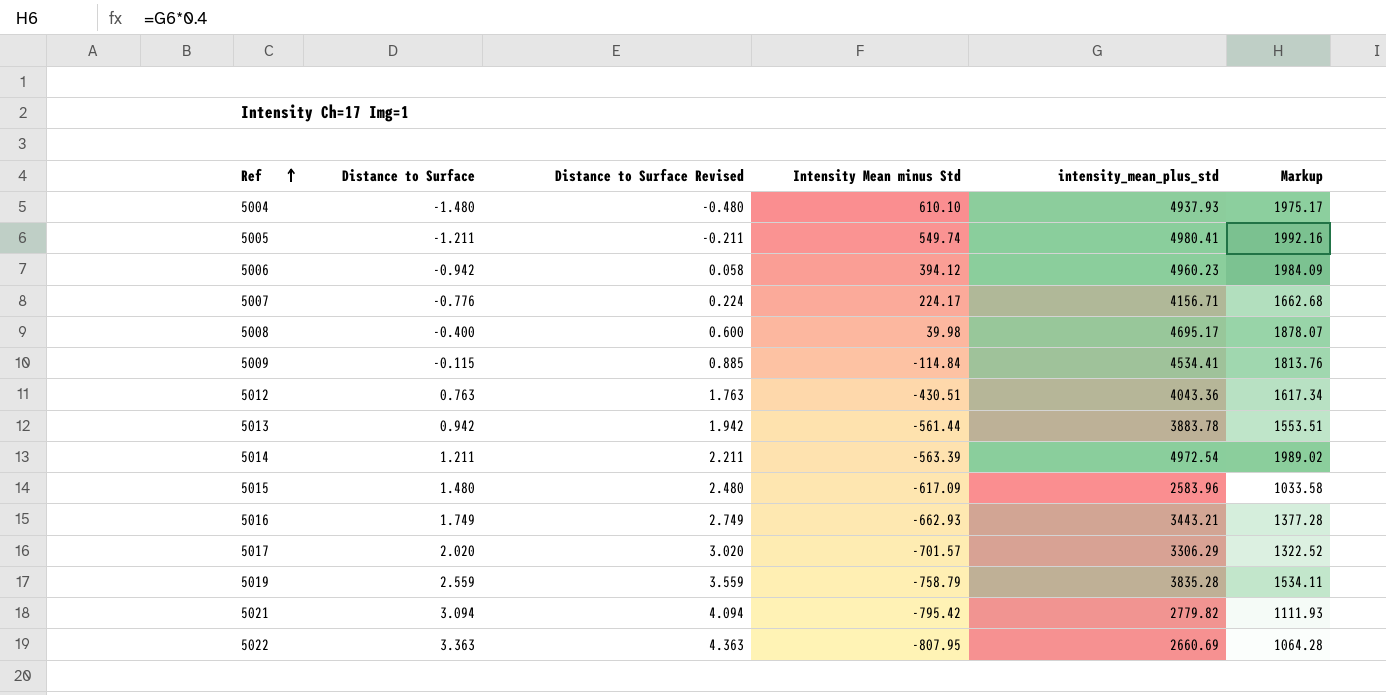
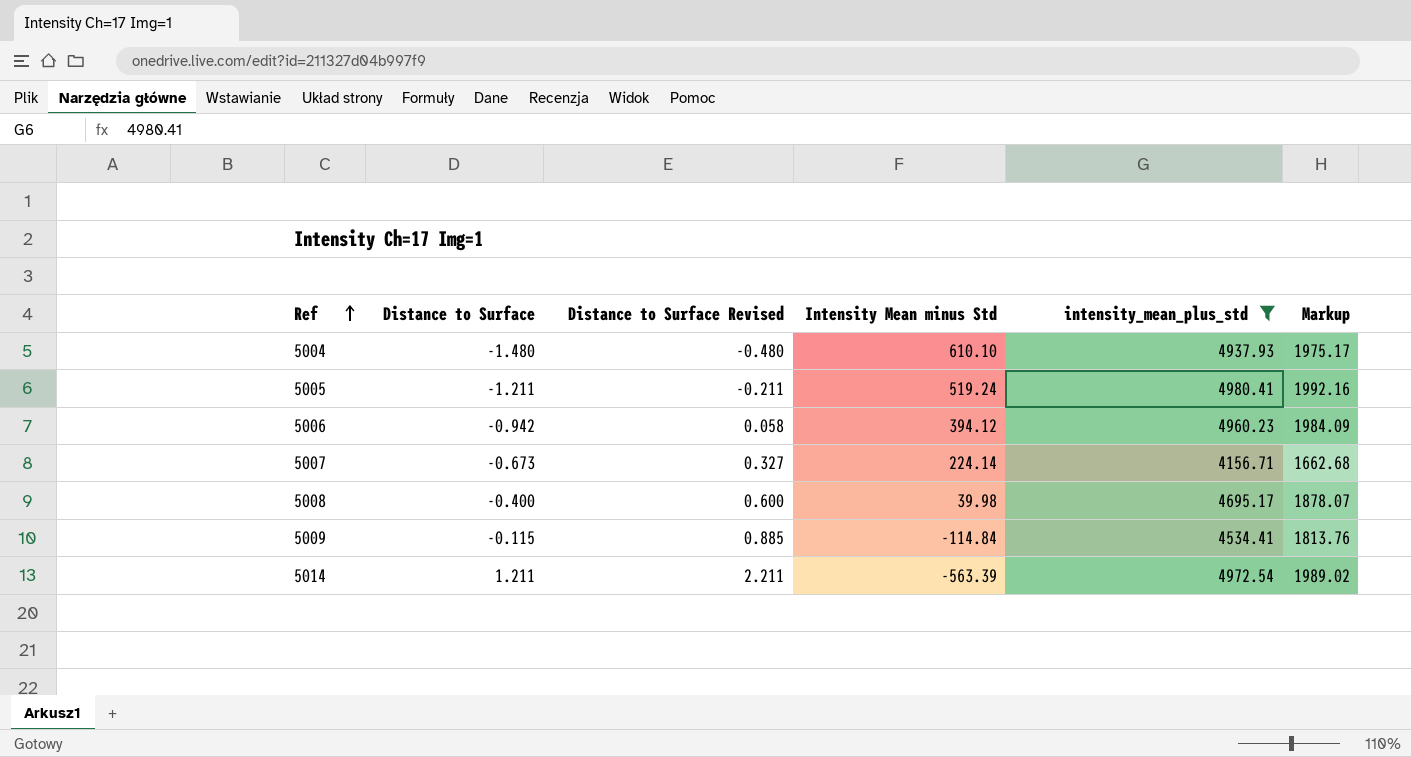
filter: none -> intensity_mean_plus_std >= 4156.71
5005 | Intensity Mean minus Std: 549.74 -> 519.24
5007 | Distance to Surface: -0.776 -> -0.673
5007 | Distance to Surface Revised: 0.224 -> 0.327
5007 | Intensity Mean minus Std: 224.17 -> 224.14

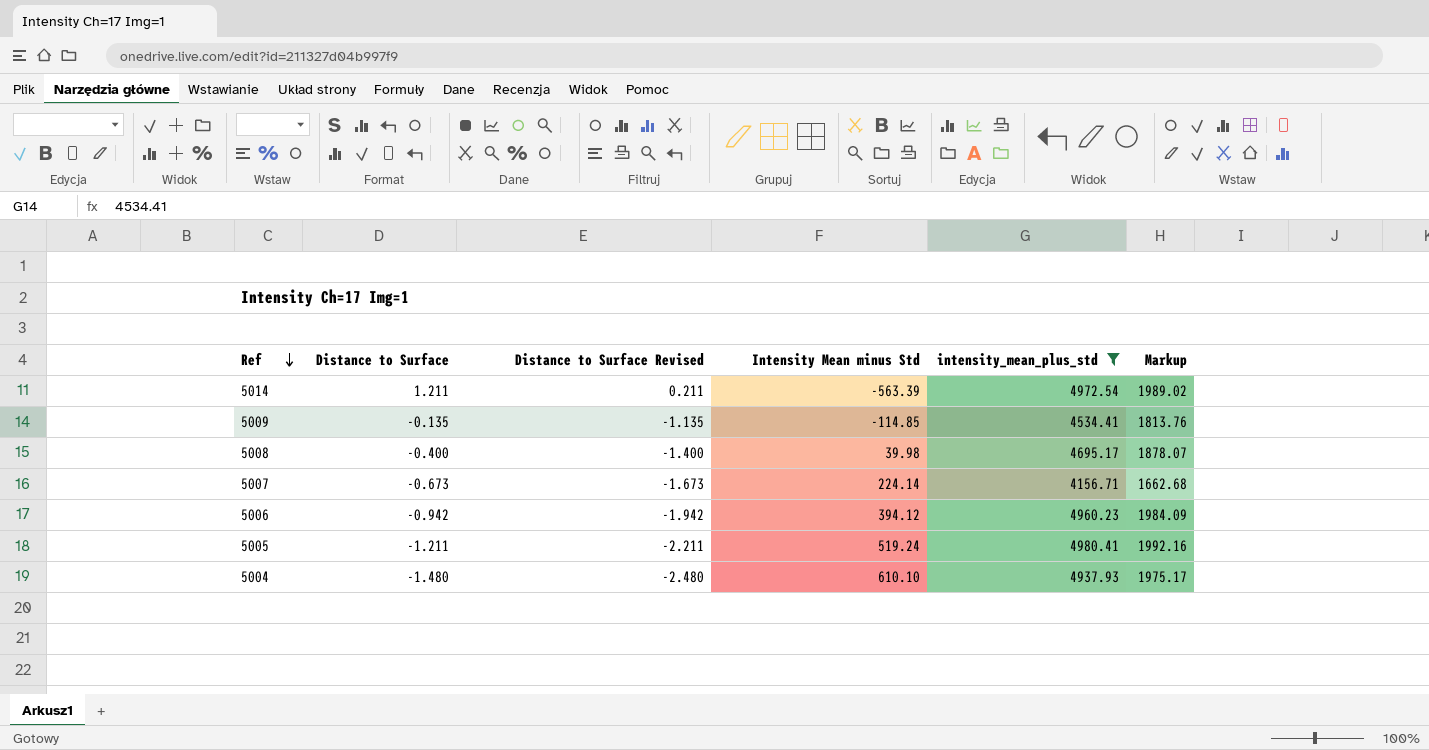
row order: Ref ascending -> Ref descending
column Distance to Surface Revised | formula: [Distance to Surface] + 1 -> [Distance to Surface] - 1
5009 | Distance to Surface: -0.115 -> -0.135
5009 | Intensity Mean minus Std: -114.84 -> -114.85

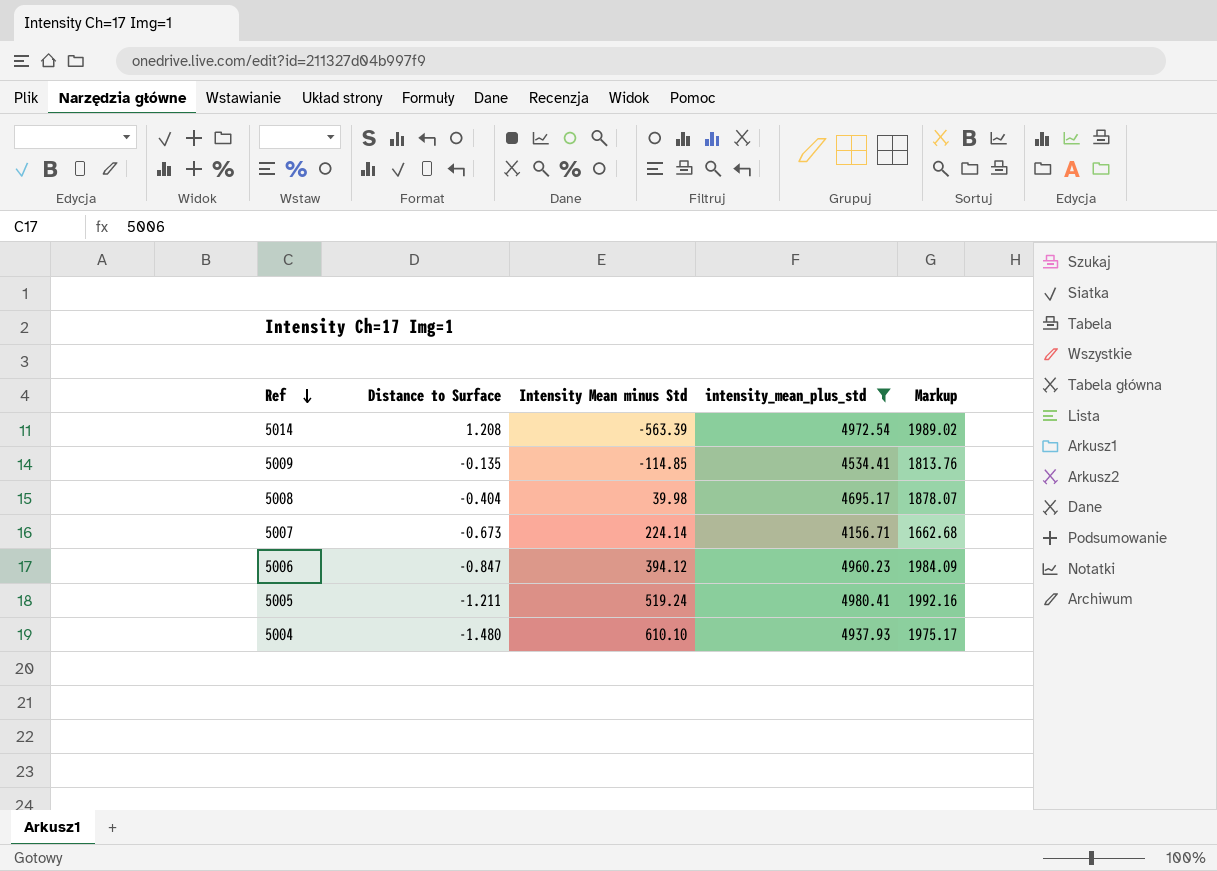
column Distance to Surface Revised | formula: [Distance to Surface] - 1 -> none
5014 | Distance to Surface: 1.211 -> 1.208
5008 | Distance to Surface: -0.400 -> -0.404
5006 | Distance to Surface: -0.942 -> -0.847

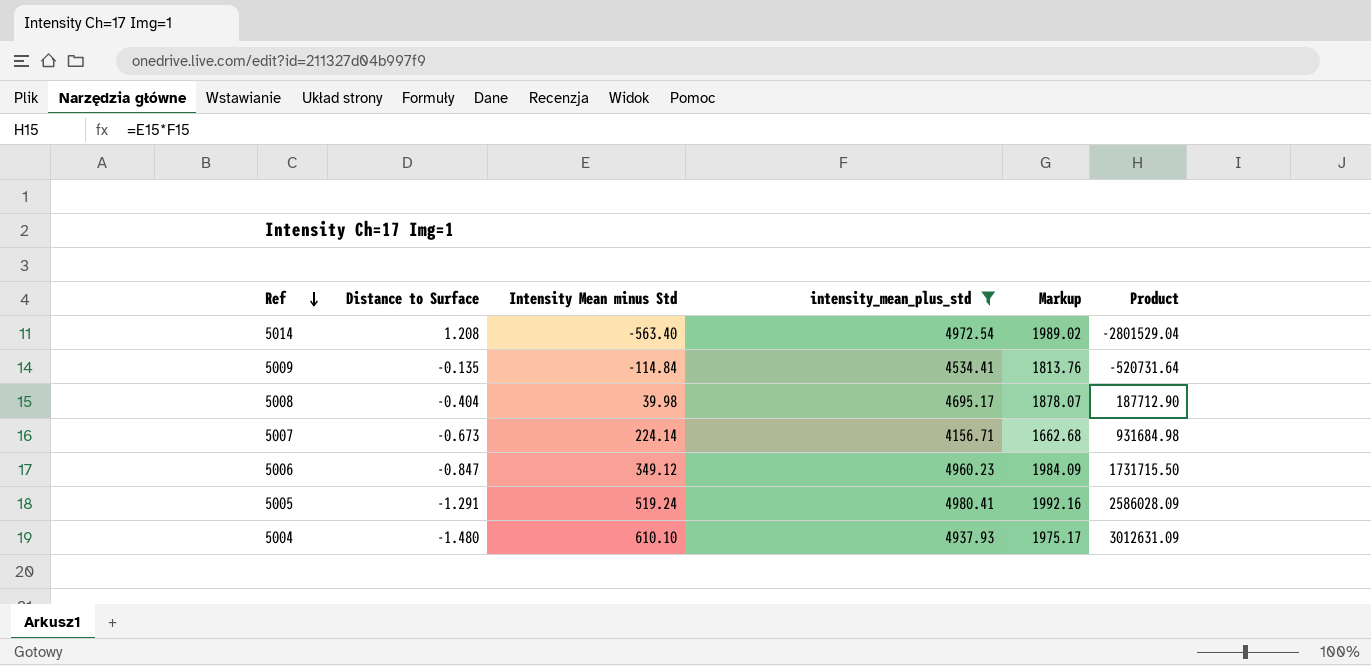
column Product | formula: none -> [Intensity Mean minus Std] * [intensity_mean_plus_std]
5014 | Intensity Mean minus Std: -563.39 -> -563.40
5009 | Intensity Mean minus Std: -114.85 -> -114.84
5006 | Intensity Mean minus Std: 394.12 -> 349.12
5005 | Distance to Surface: -1.211 -> -1.291

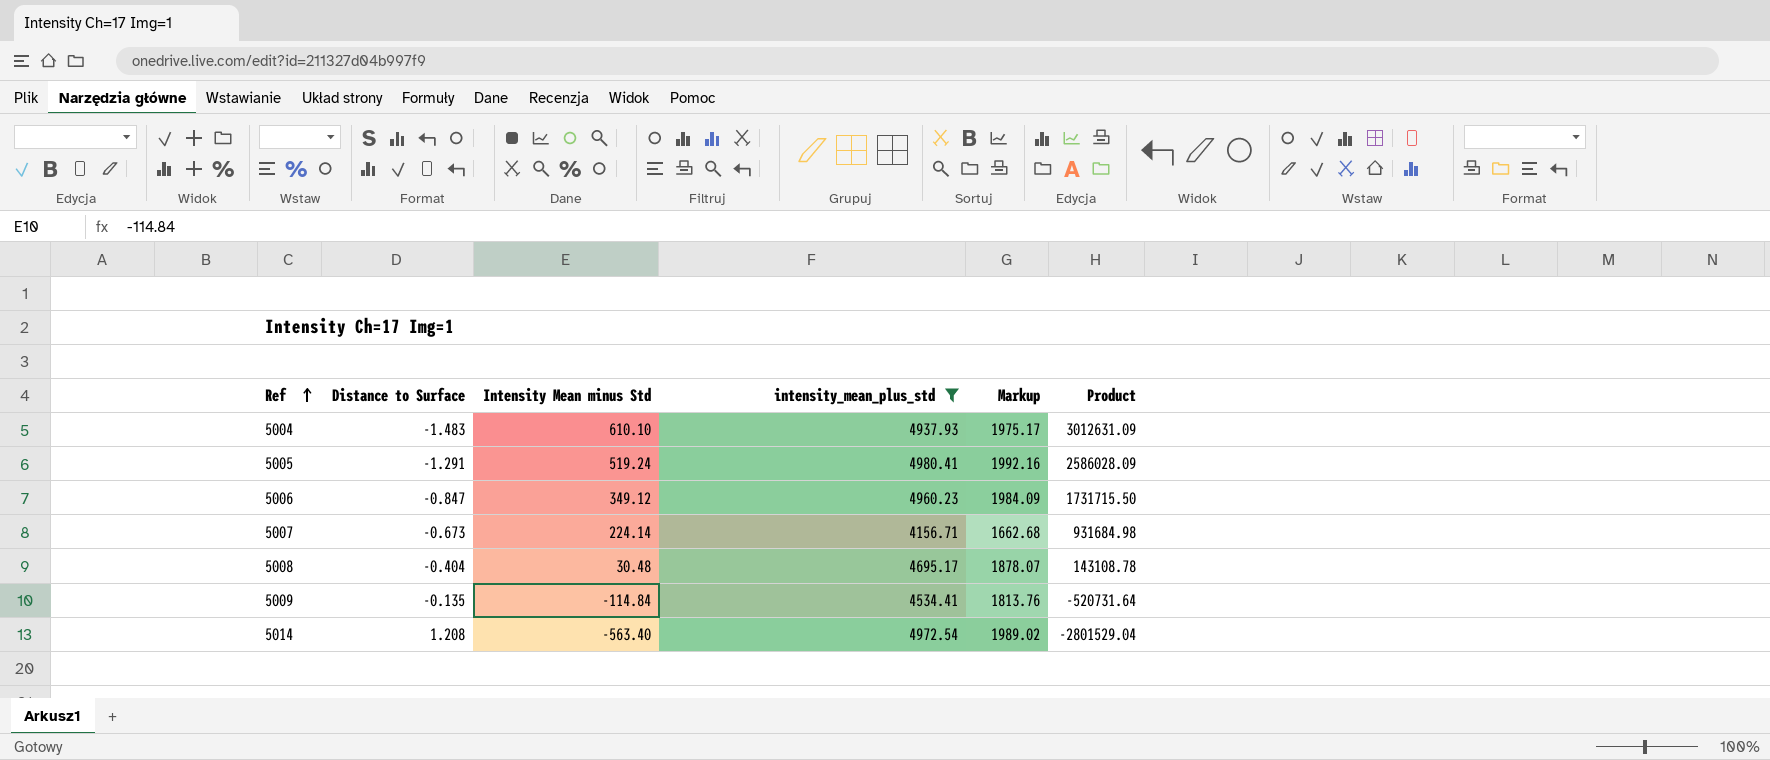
row order: Ref descending -> Ref ascending
5004 | Distance to Surface: -1.480 -> -1.483
5008 | Intensity Mean minus Std: 39.98 -> 30.48
5008 | Product: 187712.90 -> 143108.78

